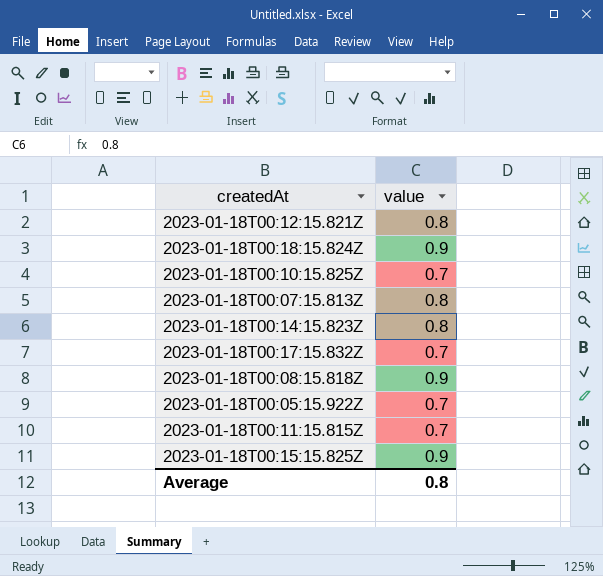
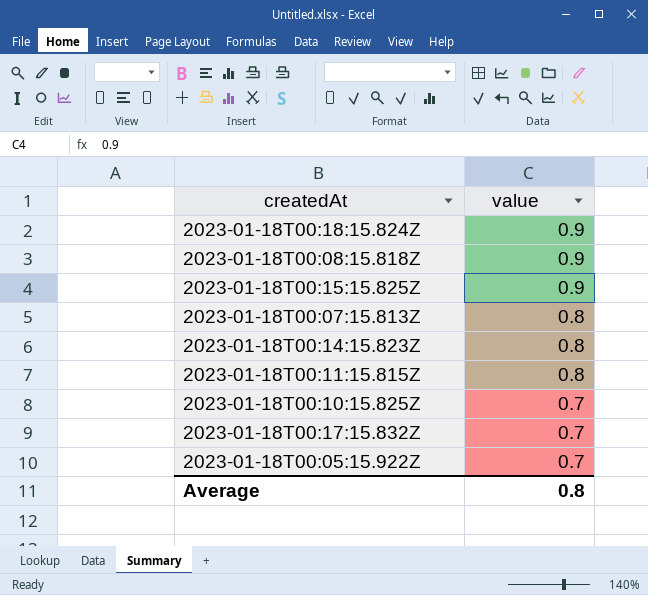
row order: none -> value descending
row 2023-01-18T00:12:15.821Z: 0.8 -> none
2023-01-18T00:11:15.815Z | value: 0.7 -> 0.8

